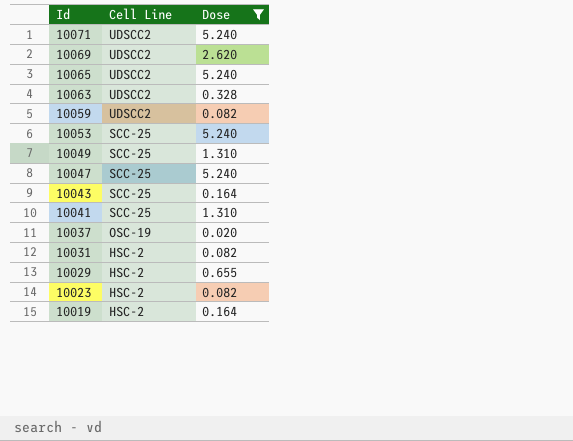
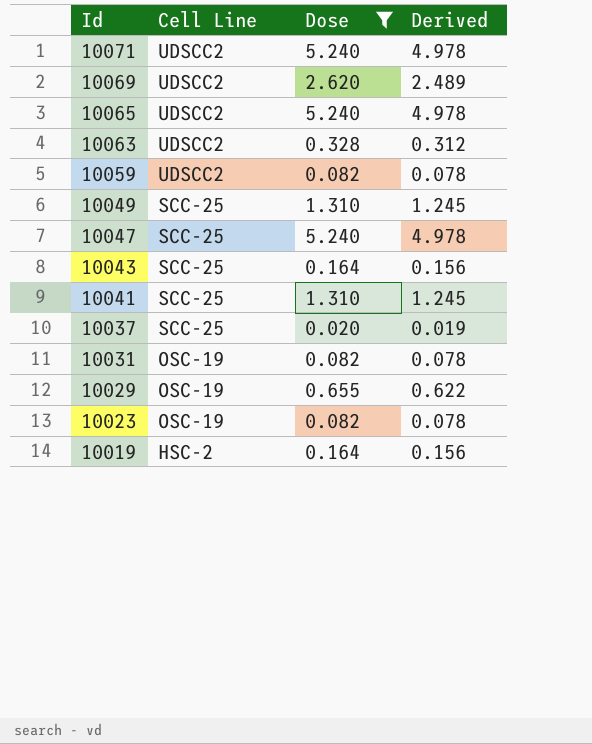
column Derived | formula: none -> [Dose] * 0.95
row 10053: SCC-25 | 5.240 -> none
10037 | Cell Line: OSC-19 -> SCC-25
10031 | Cell Line: HSC-2 -> OSC-19
10029 | Cell Line: HSC-2 -> OSC-19
10023 | Cell Line: HSC-2 -> OSC-19

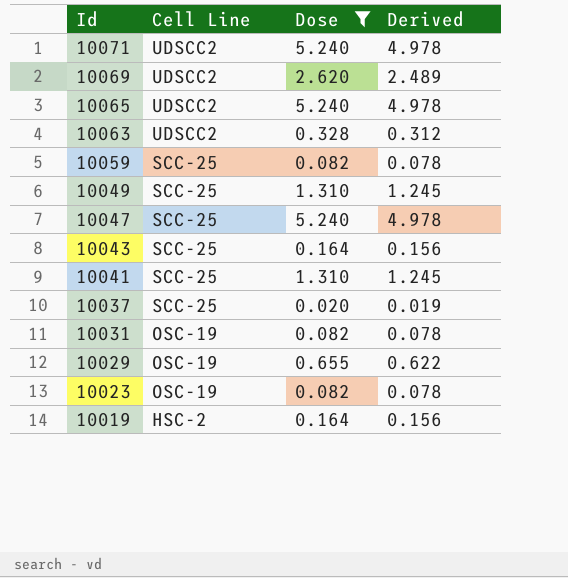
10059 | Cell Line: UDSCC2 -> SCC-25

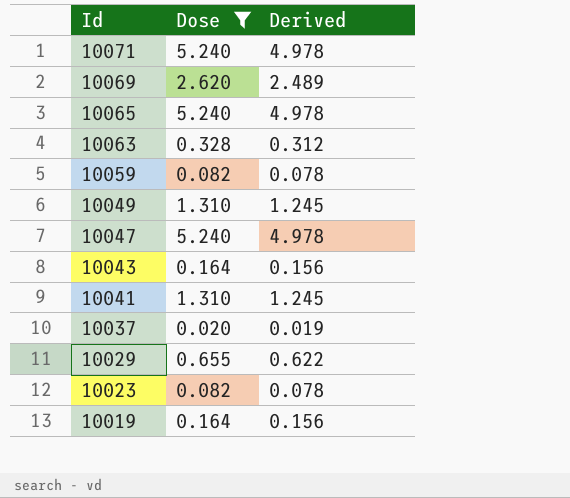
column Cell Line | position: 2 -> none
row 10031: OSC-19 | 0.082 | 0.078 -> none

